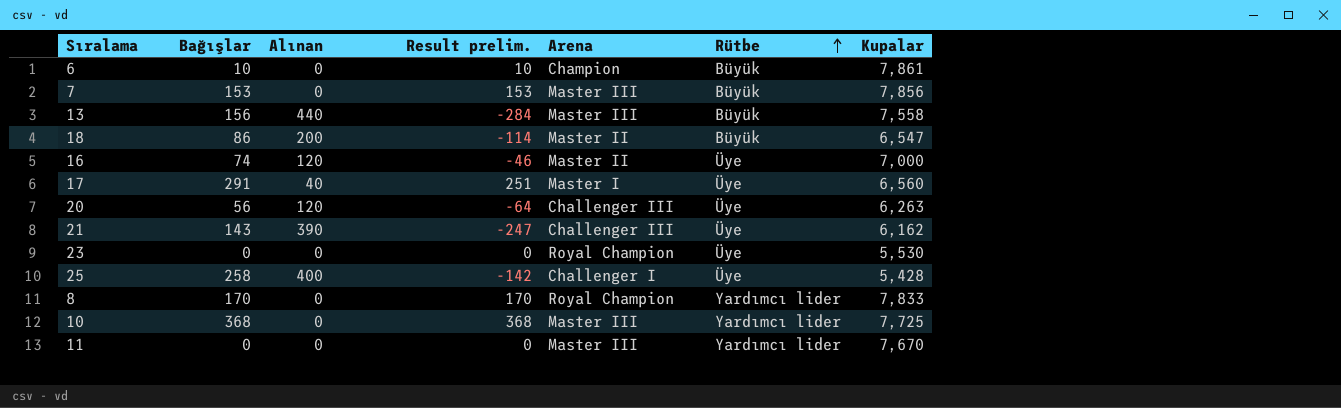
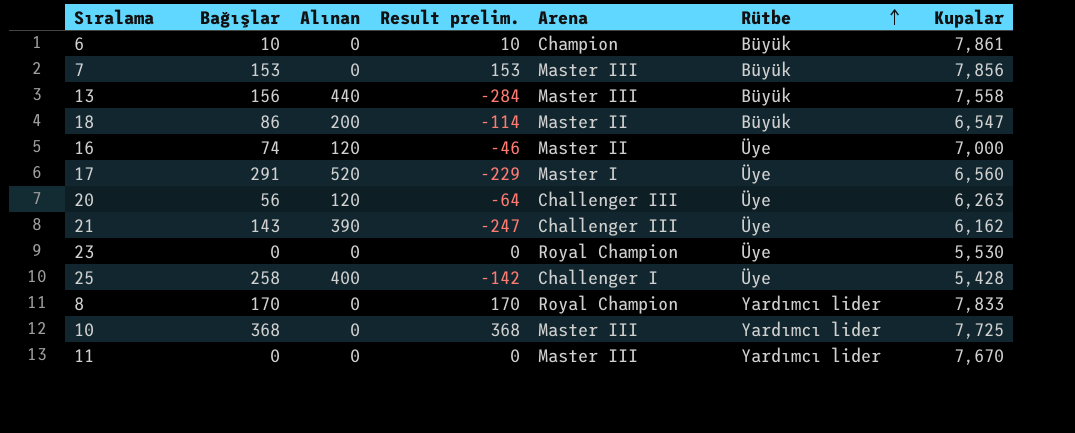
17 | Alınan: 40 -> 520
17 | Result prelim.: 251 -> -229

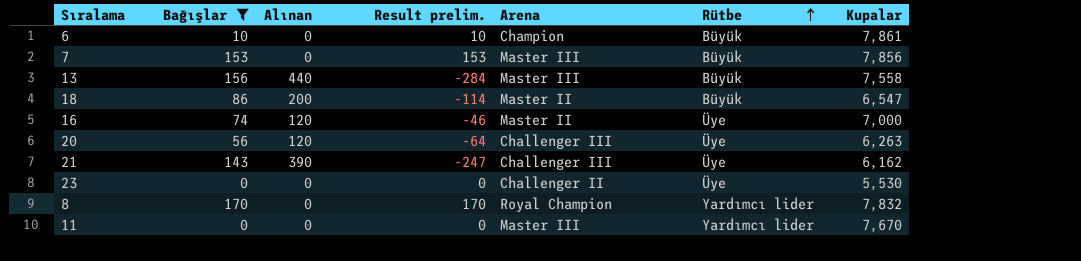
filter: none -> Bağışlar <= 170
23 | Arena: Royal Champion -> Challenger II
8 | Kupalar: 7,833 -> 7,832

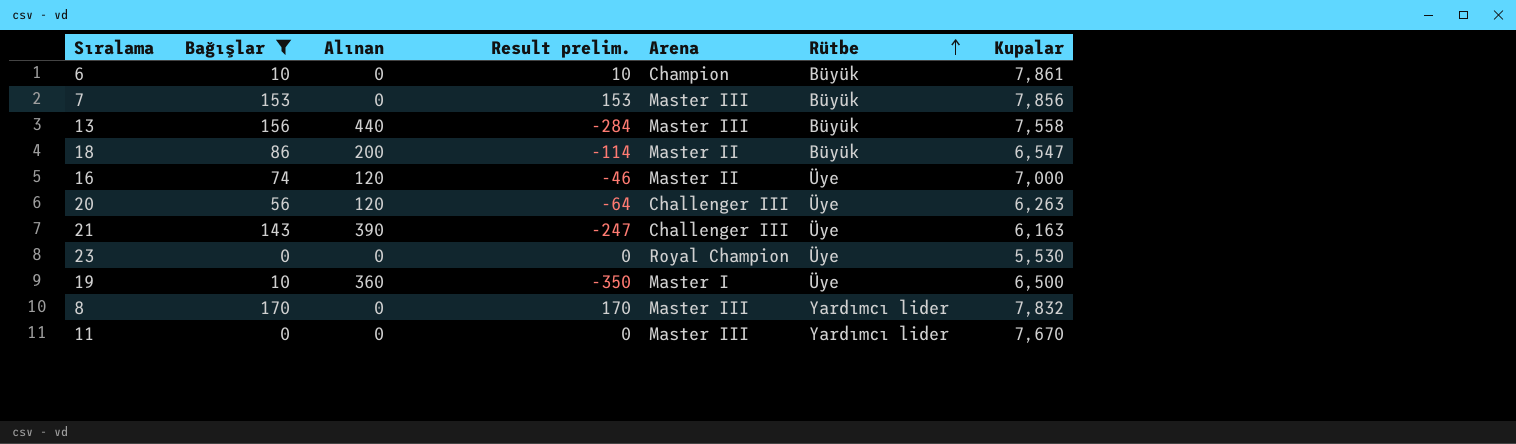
21 | Kupalar: 6,162 -> 6,163
23 | Arena: Challenger II -> Royal Champion
row 19: none -> 10 | 360 | -350 | Master I | Üye | 6,500
8 | Arena: Royal Champion -> Master III

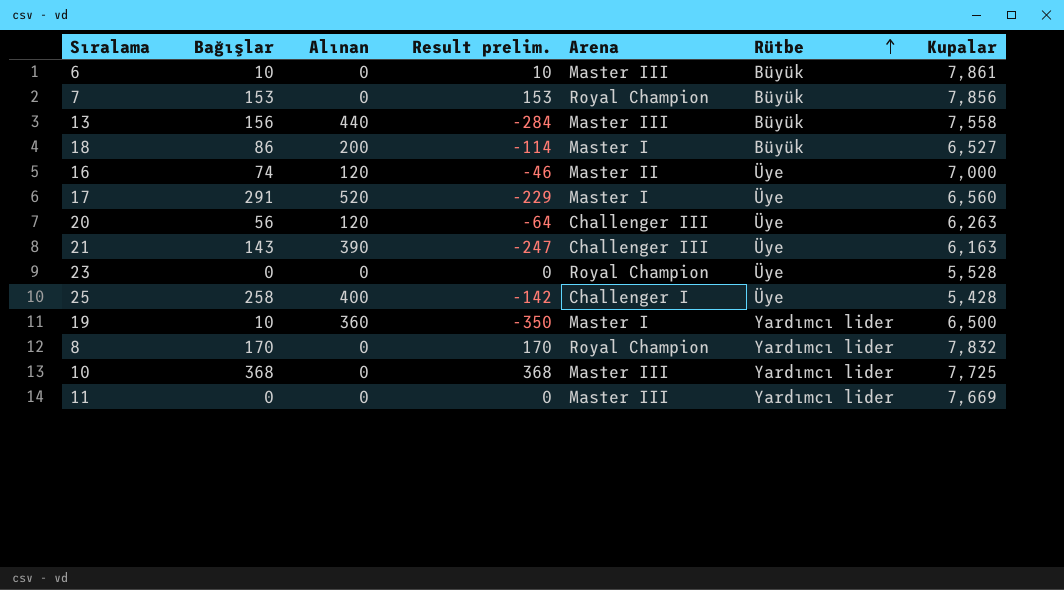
filter: Bağışlar <= 170 -> none
6 | Arena: Champion -> Master III
7 | Arena: Master III -> Royal Champion
18 | Arena: Master II -> Master I
18 | Kupalar: 6,547 -> 6,527
23 | Kupalar: 5,530 -> 5,528
19 | Rütbe: Üye -> Yardımcı lider
8 | Arena: Master III -> Royal Champion
11 | Kupalar: 7,670 -> 7,669

